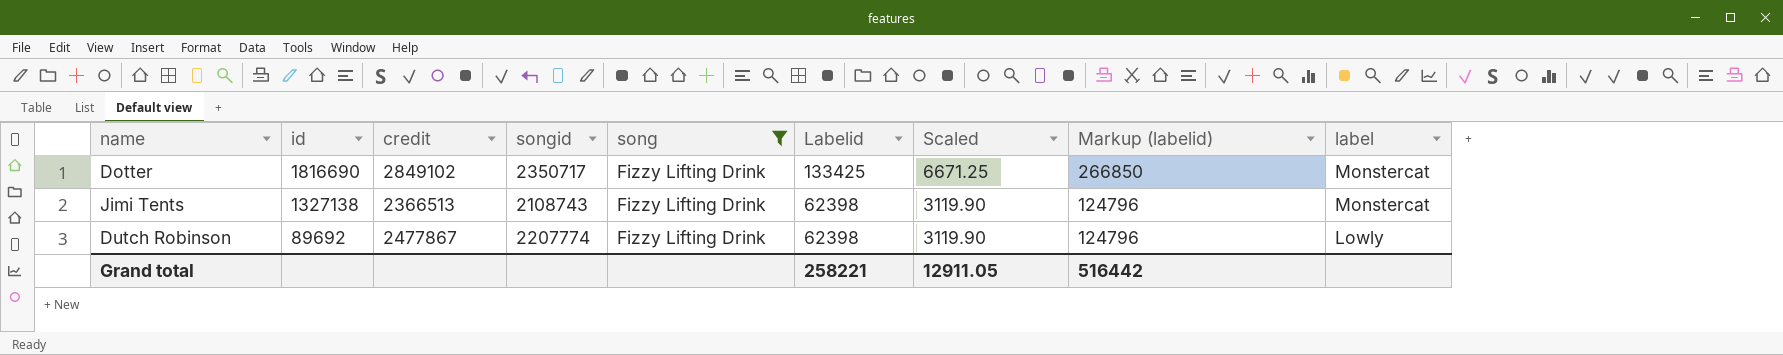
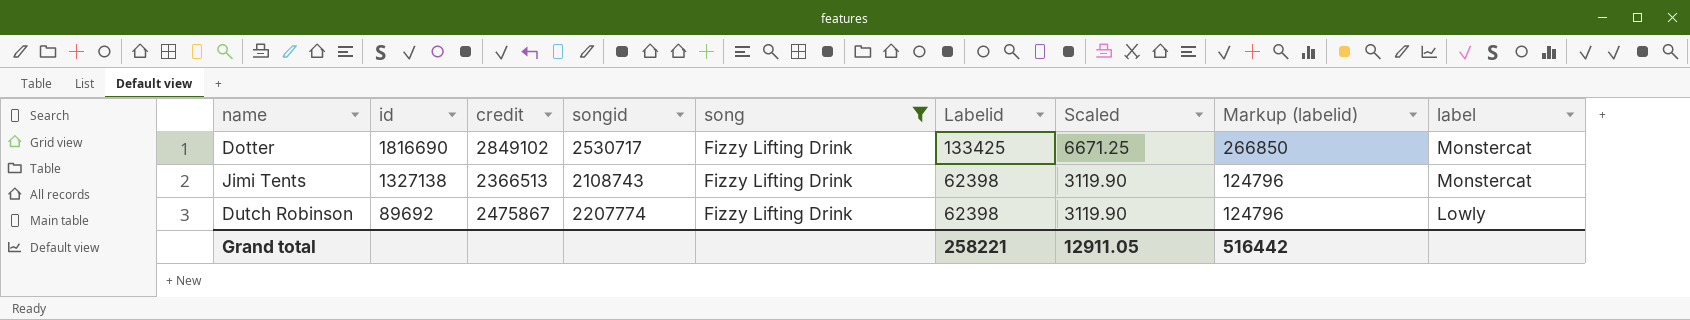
Dotter | songid: 2350717 -> 2530717
Dutch Robinson | credit: 2477867 -> 2475867

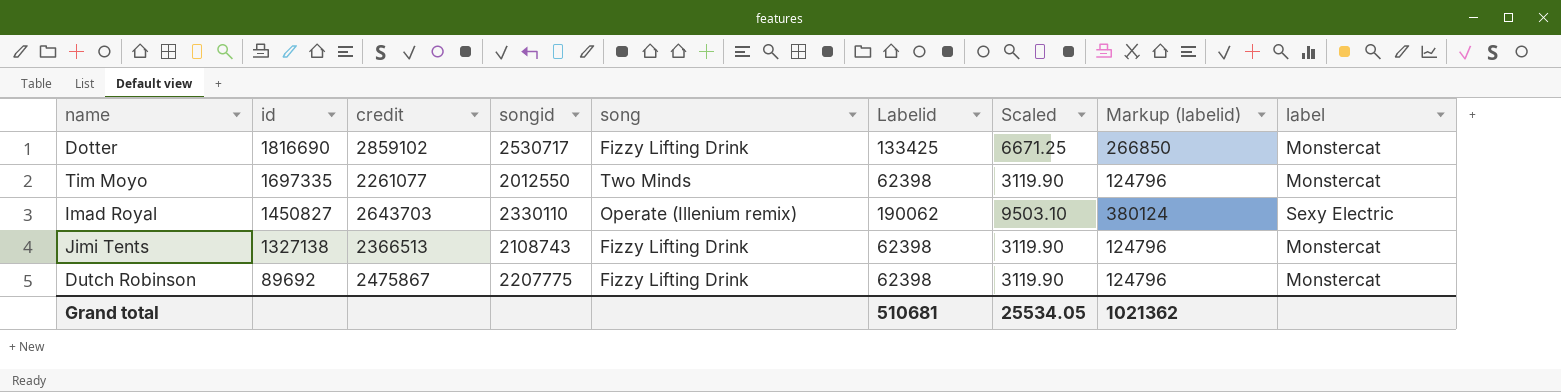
filter: song = Fizzy Lifting Drink -> none
Dotter | credit: 2849102 -> 2859102
Dutch Robinson | songid: 2207774 -> 2207775
Dutch Robinson | label: Lowly -> Monstercat
Grand total | Labelid: 258221 -> 510681
Grand total | Scaled: 12911.05 -> 25534.05
Grand total | Markup (labelid): 516442 -> 1021362

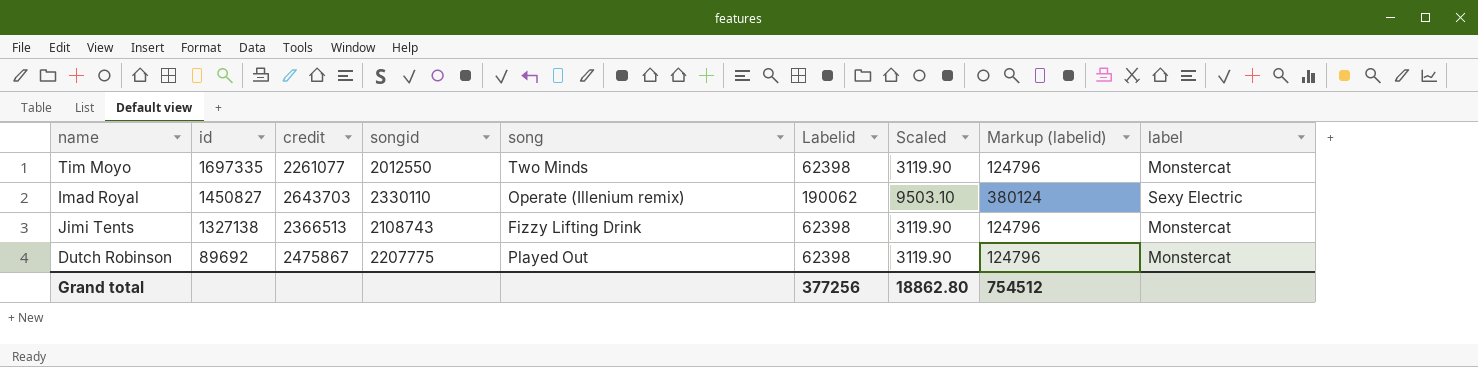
row Dotter: 1816690 | 2859102 | 2530717 | Fizzy Lifting Drink | 133425 | 6671.25 | 266850 | Monstercat -> none
Dutch Robinson | song: Fizzy Lifting Drink -> Played Out
Grand total | Labelid: 510681 -> 377256
Grand total | Scaled: 25534.05 -> 18862.80
Grand total | Markup (labelid): 1021362 -> 754512

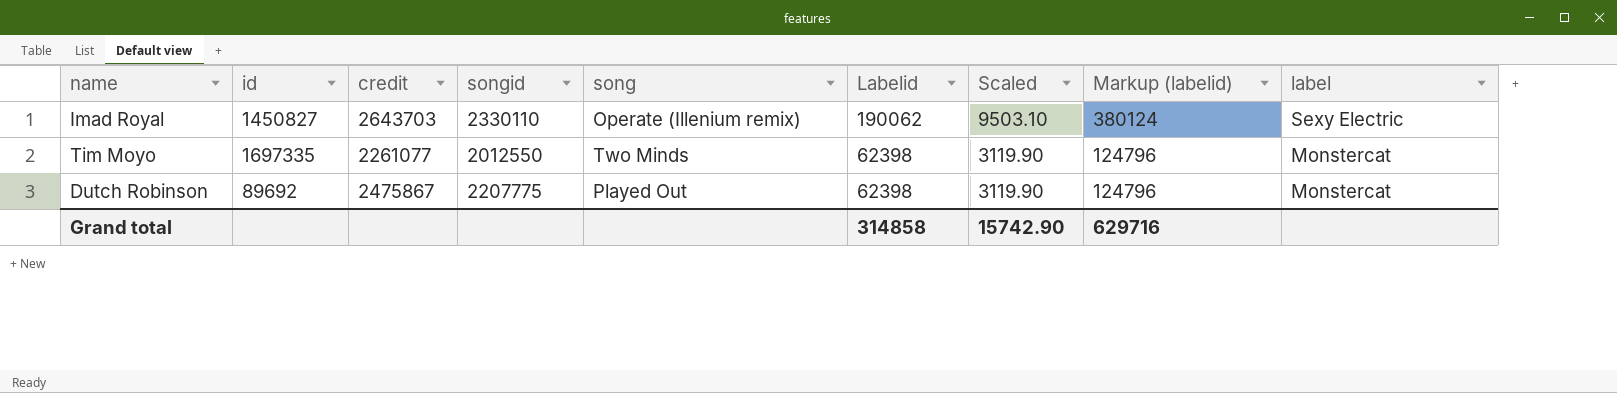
row order: id descending -> Labelid descending
row Jimi Tents: 1327138 | 2366513 | 2108743 | Fizzy Lifting Drink | 62398 | 3119.90 | 124796 | Monstercat -> none
Grand total | Labelid: 377256 -> 314858
Grand total | Scaled: 18862.80 -> 15742.90
Grand total | Markup (labelid): 754512 -> 629716

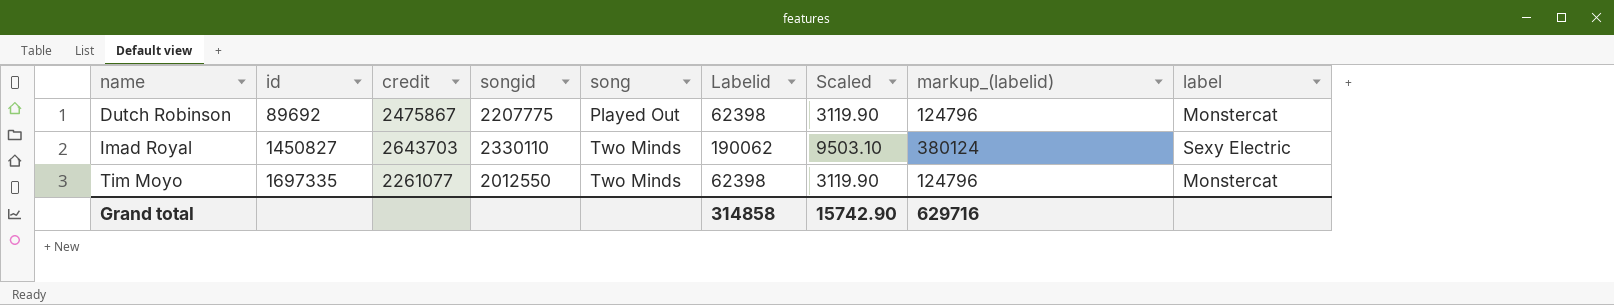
row order: Labelid descending -> name ascending
column name: Markup (labelid) -> markup_(labelid)
Imad Royal | song: Operate (Illenium remix) -> Two Minds

